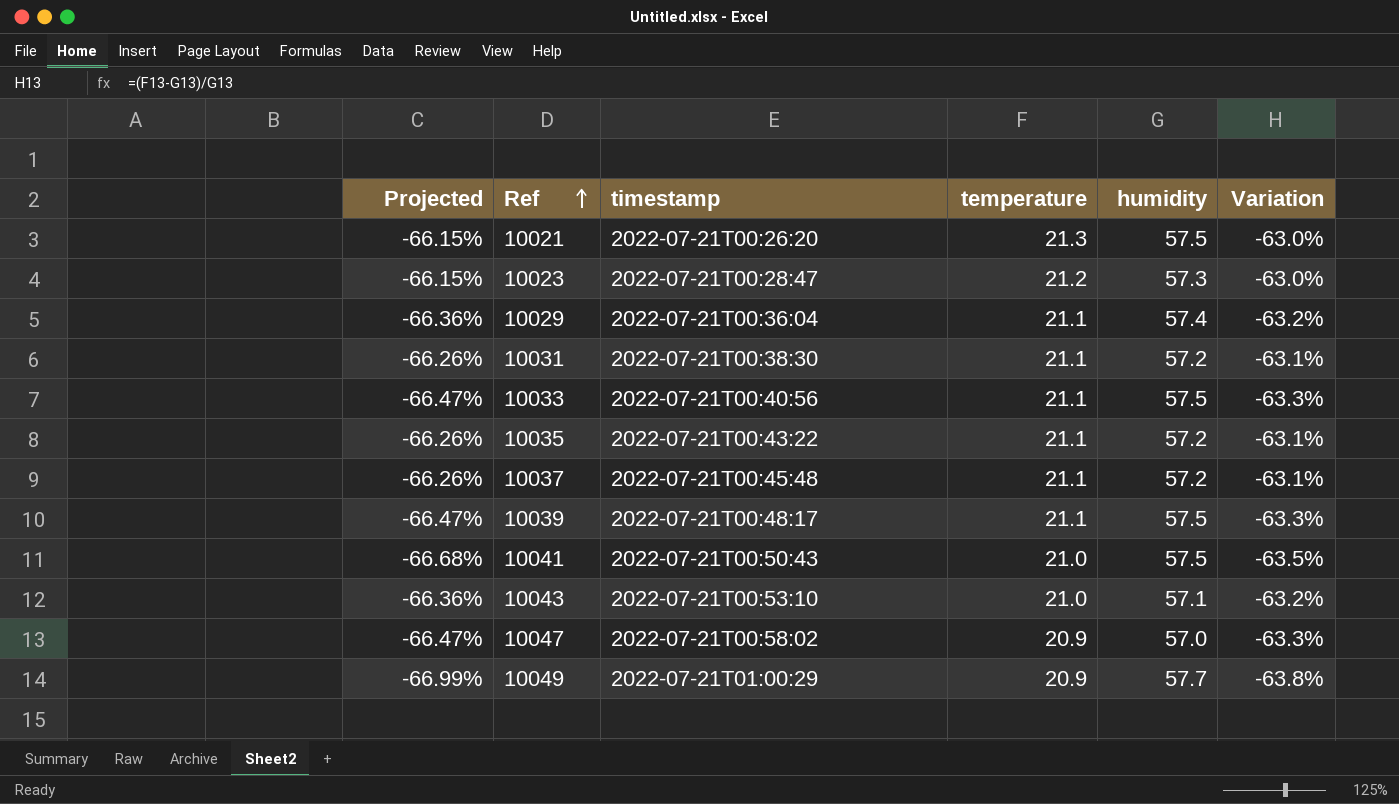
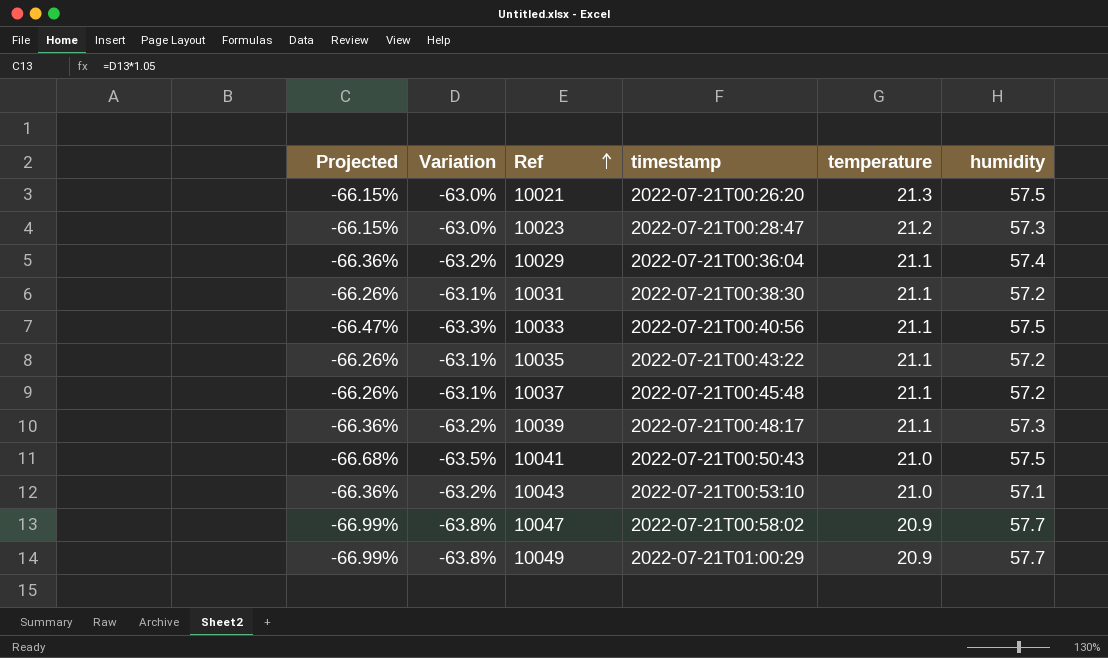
column Variation | position: 6 -> 2
10039 | Projected: -66.47% -> -66.36%
10039 | Variation: -63.3% -> -63.2%
10039 | humidity: 57.5 -> 57.3
10047 | Projected: -66.47% -> -66.99%
10047 | Variation: -63.3% -> -63.8%
10047 | humidity: 57.0 -> 57.7

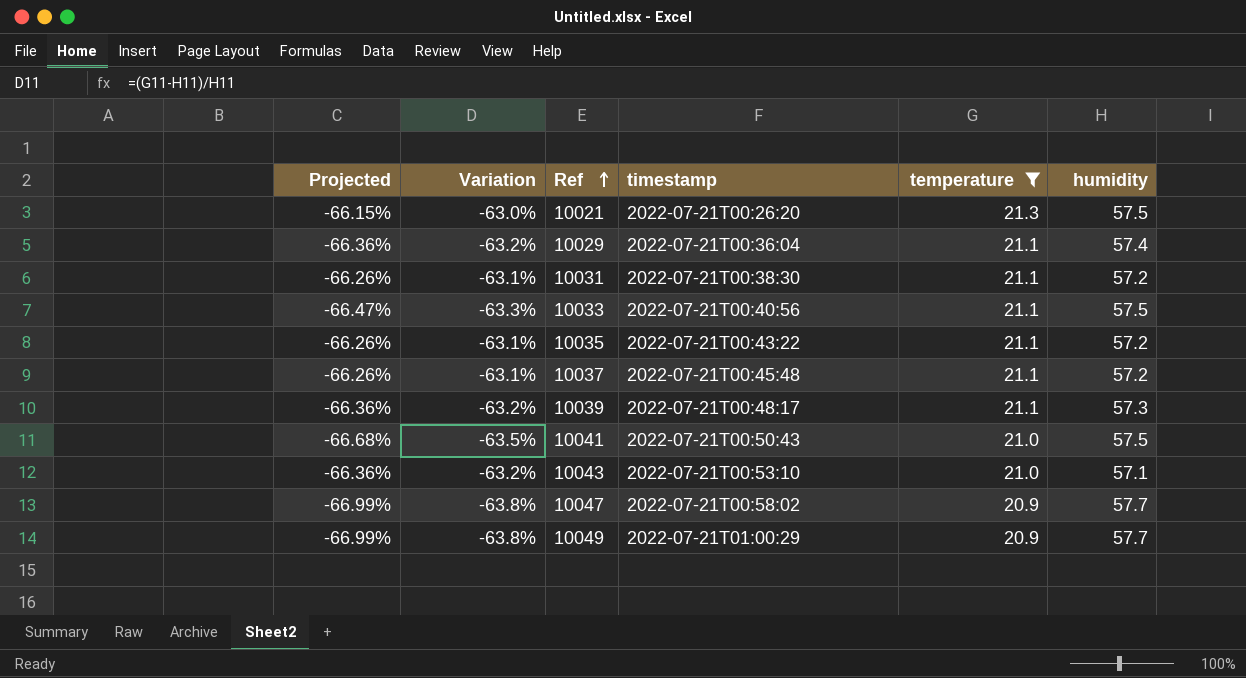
filter: none -> temperature != 21.2

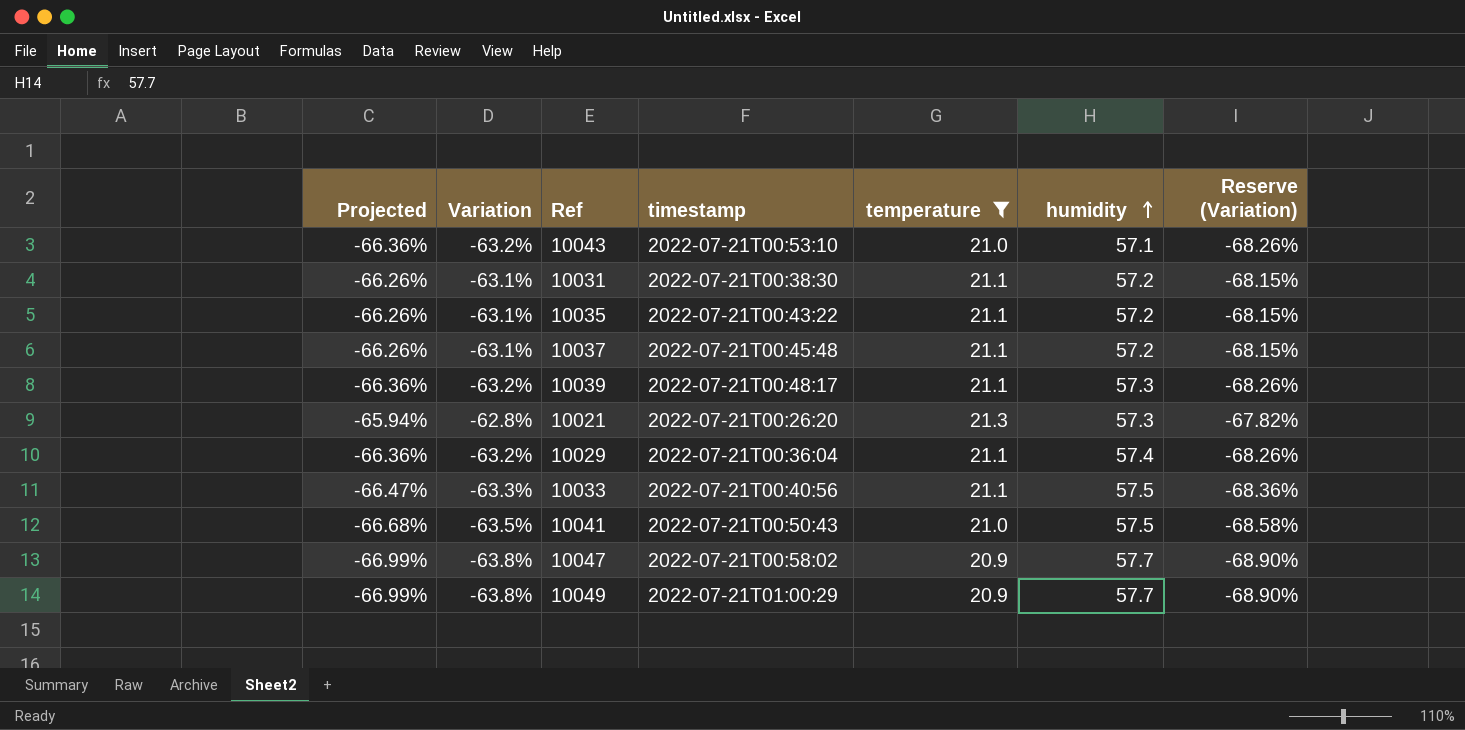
row order: Ref ascending -> humidity ascending
column Reserve (Variation) | formula: none -> [Variation] * 1.08
10021 | Projected: -66.15% -> -65.94%
10021 | Variation: -63.0% -> -62.8%
10021 | humidity: 57.5 -> 57.3

